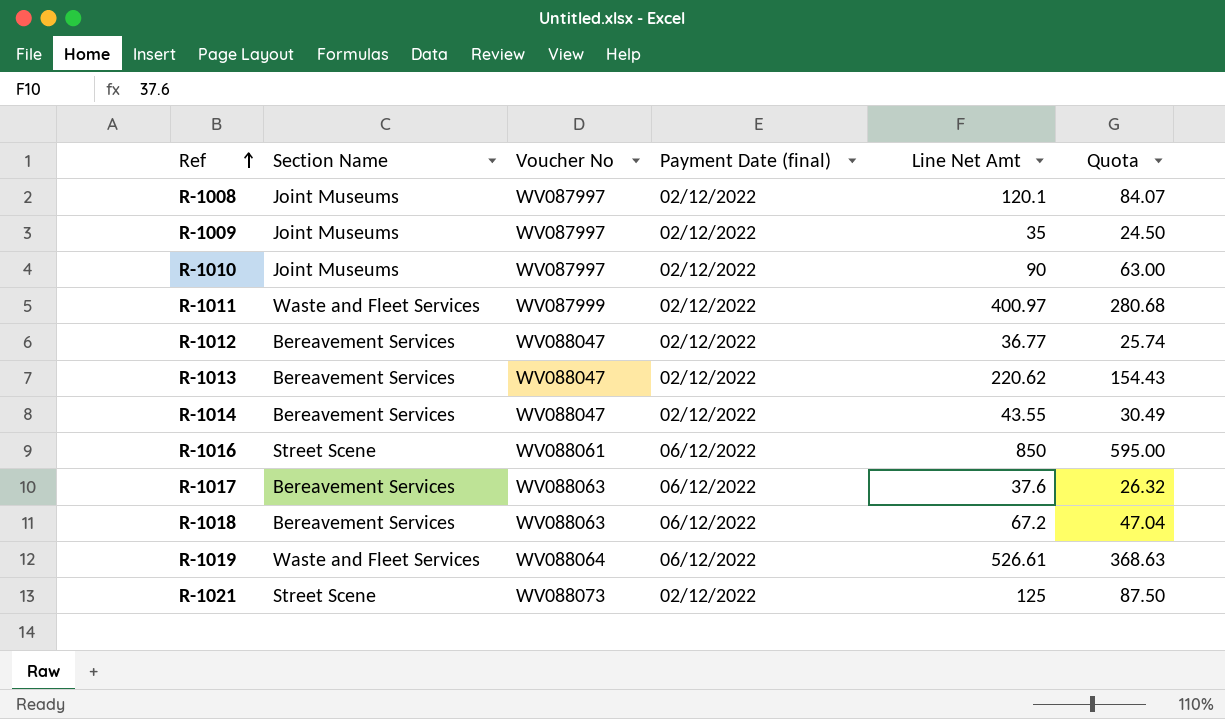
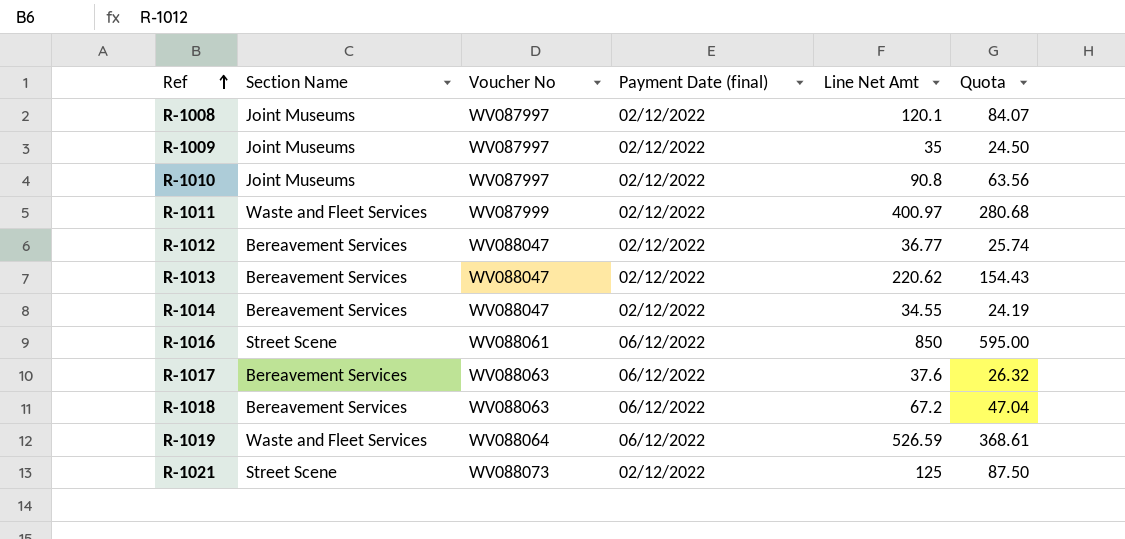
R-1010 | Line Net Amt: 90 -> 90.8
R-1010 | Quota: 63.00 -> 63.56
R-1014 | Line Net Amt: 43.55 -> 34.55
R-1014 | Quota: 30.49 -> 24.19
R-1019 | Line Net Amt: 526.61 -> 526.59
R-1019 | Quota: 368.63 -> 368.61

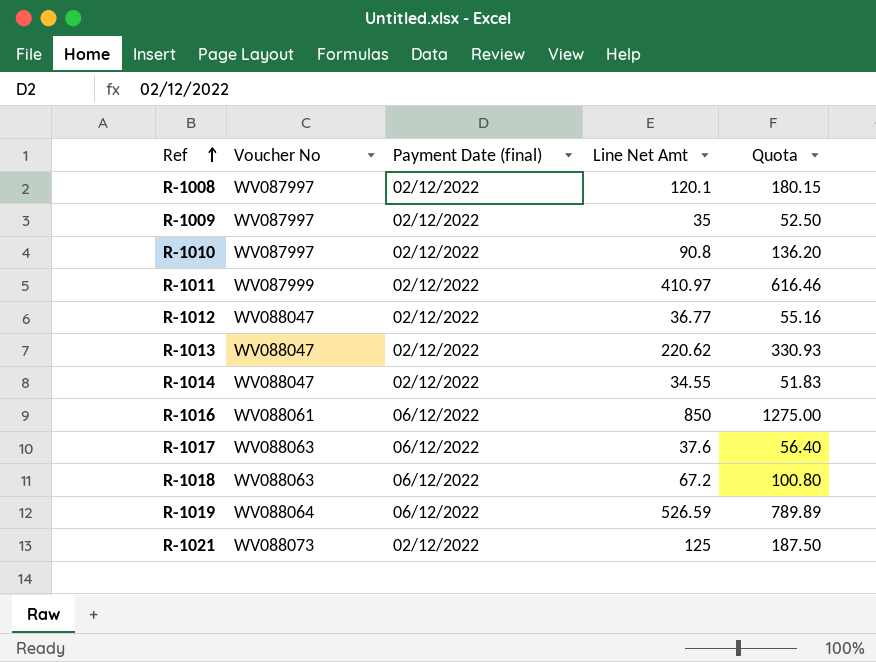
column Section Name | position: 2 -> none
column Quota | formula: [Line Net Amt] * 0.7 -> [Line Net Amt] * 1.5
R-1011 | Line Net Amt: 400.97 -> 410.97

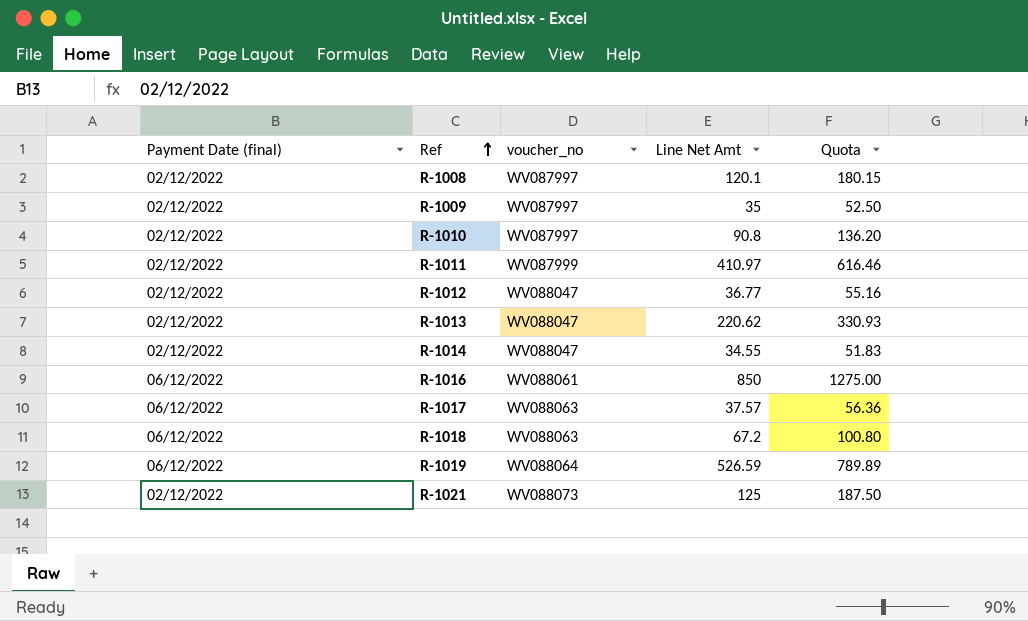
column Payment Date (final) | position: 3 -> 1
column name: Voucher No -> voucher_no
R-1017 | Line Net Amt: 37.6 -> 37.57
R-1017 | Quota: 56.40 -> 56.36

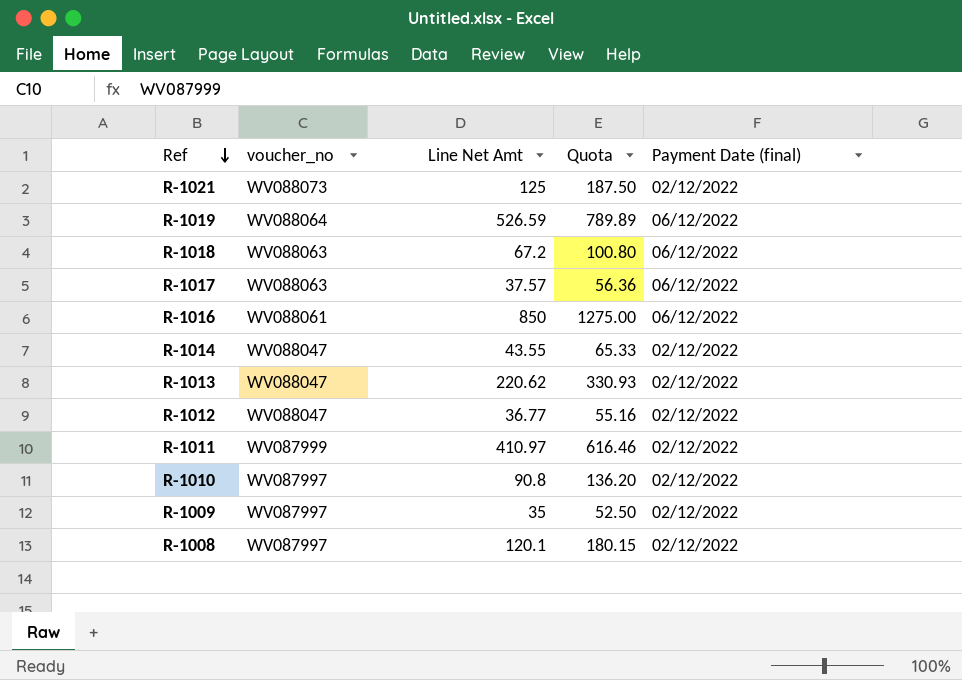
row order: Ref ascending -> Ref descending
column Payment Date (final) | position: 1 -> 5
R-1014 | Line Net Amt: 34.55 -> 43.55
R-1014 | Quota: 51.83 -> 65.33

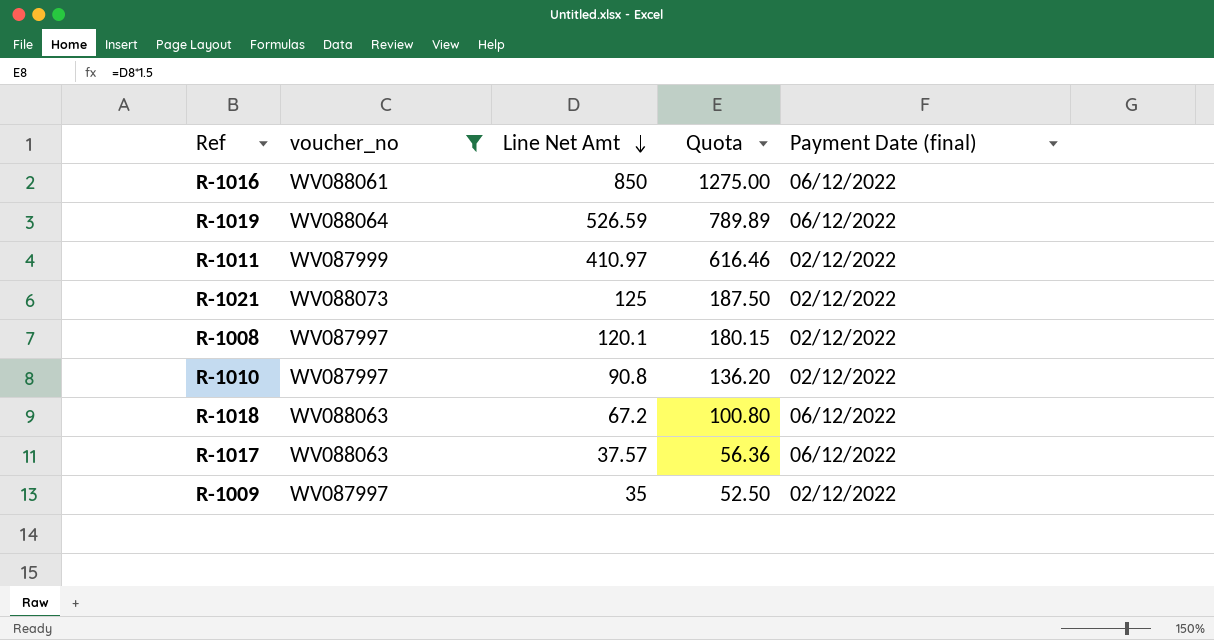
filter: none -> voucher_no != WV088047
row order: Ref descending -> Line Net Amt descending

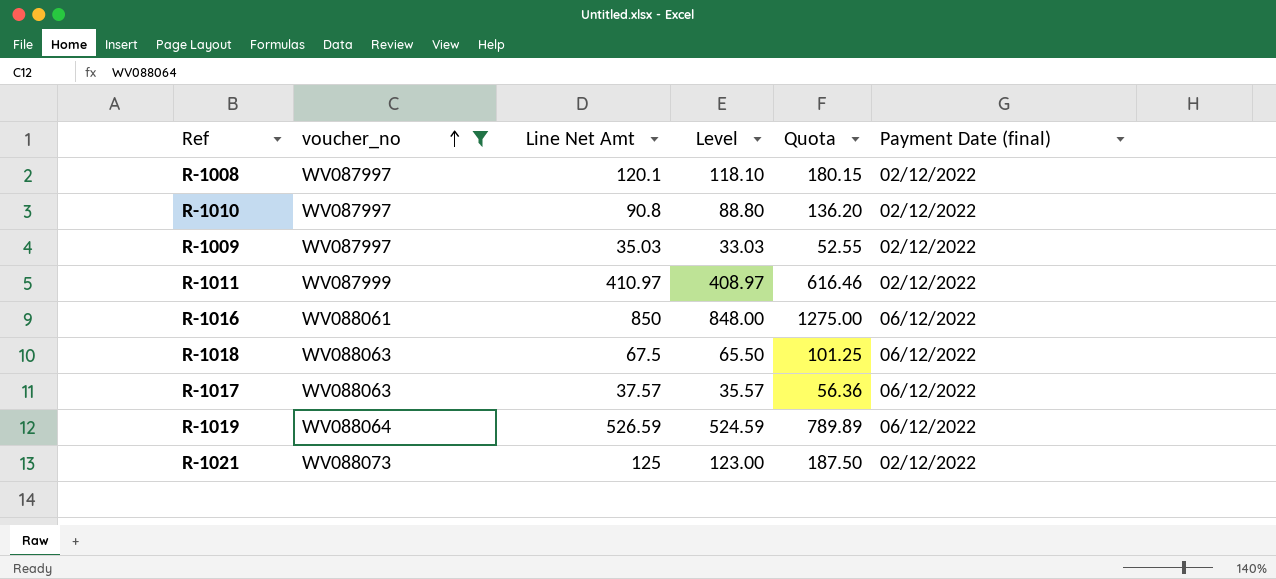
row order: Line Net Amt descending -> voucher_no ascending
column Level | formula: none -> [Line Net Amt] - 2
R-1009 | Line Net Amt: 35 -> 35.03
R-1009 | Quota: 52.50 -> 52.55
R-1018 | Line Net Amt: 67.2 -> 67.5
R-1018 | Quota: 100.80 -> 101.25

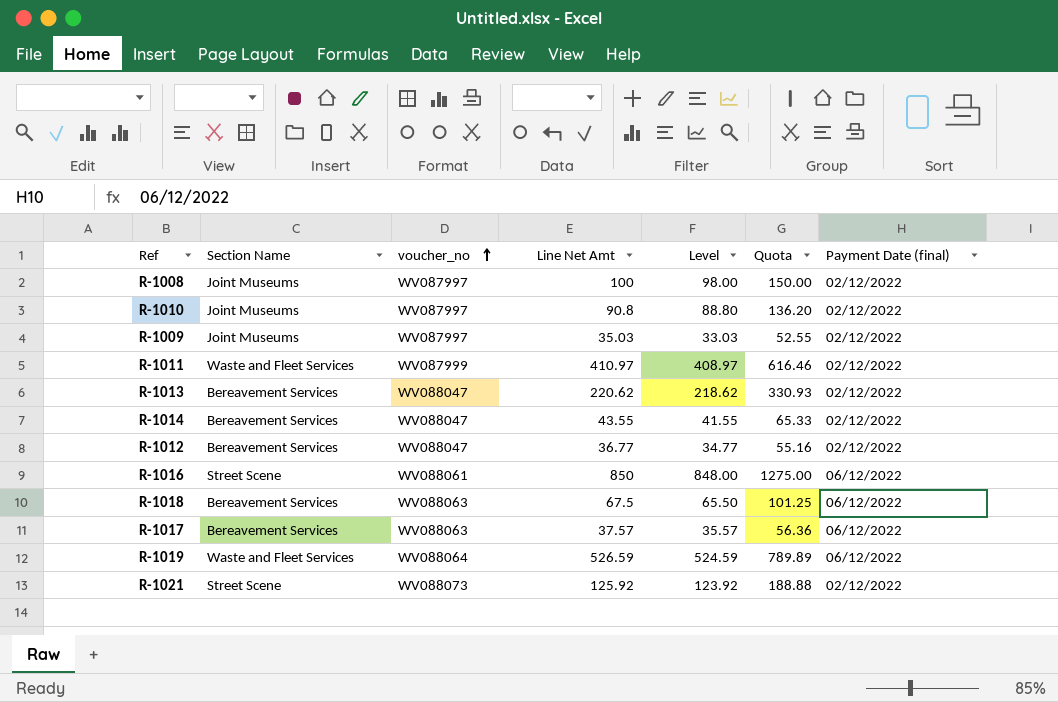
filter: voucher_no != WV088047 -> none
column Section Name | position: none -> 2
R-1008 | Line Net Amt: 120.1 -> 100
R-1008 | Level: 118.10 -> 98.00
R-1008 | Quota: 180.15 -> 150.00
R-1021 | Line Net Amt: 125 -> 125.92
R-1021 | Level: 123.00 -> 123.92
R-1021 | Quota: 187.50 -> 188.88

